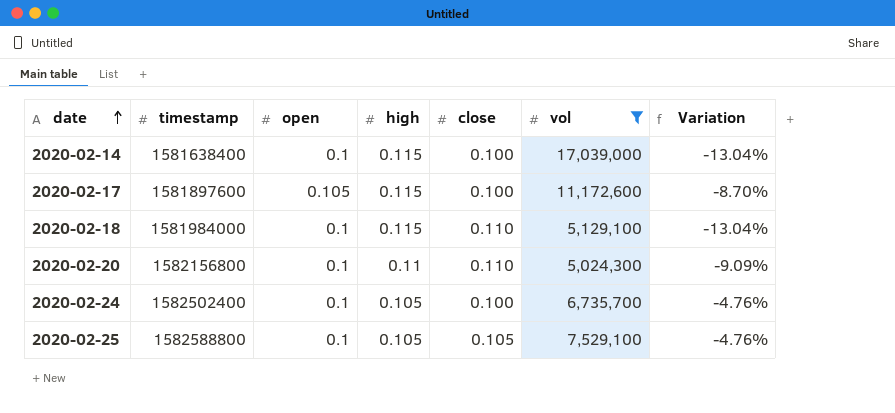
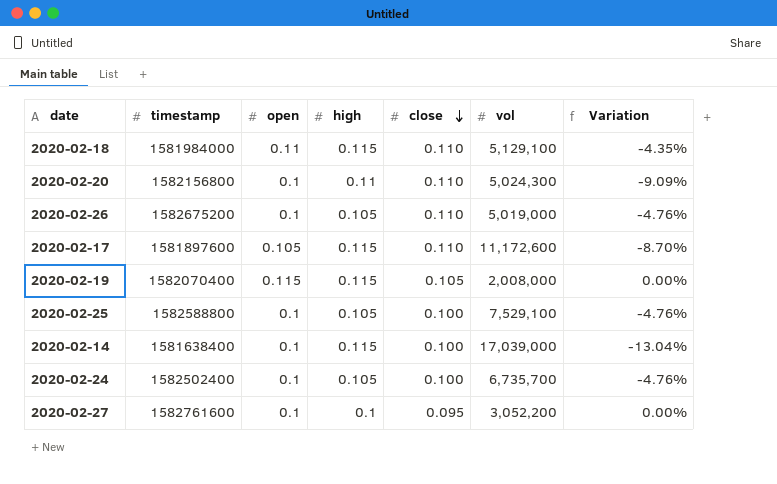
filter: vol >= 5,024,300 -> none
row order: date ascending -> close descending
2020-02-18 | open: 0.1 -> 0.11
2020-02-18 | Variation: -13.04% -> -4.35%
2020-02-17 | close: 0.100 -> 0.110
2020-02-25 | close: 0.105 -> 0.100

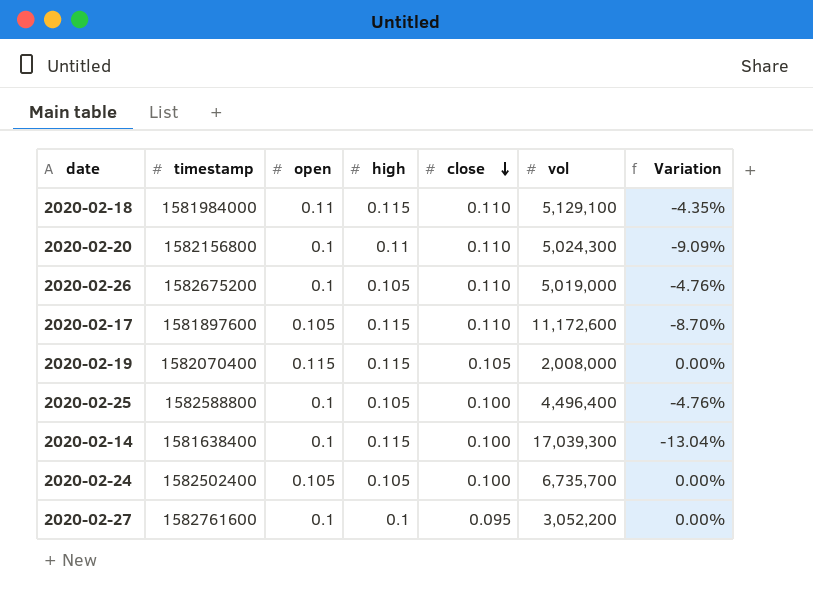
2020-02-25 | vol: 7,529,100 -> 4,496,400
2020-02-14 | vol: 17,039,000 -> 17,039,300
2020-02-24 | open: 0.1 -> 0.105
2020-02-24 | Variation: -4.76% -> 0.00%

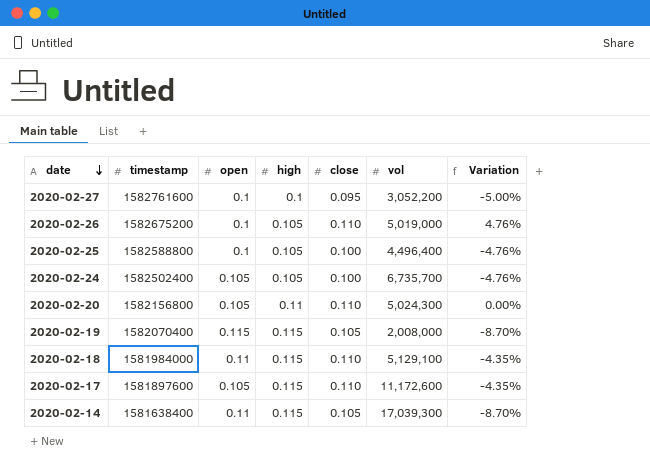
row order: close descending -> date descending
column Variation | formula: ([open] - [high]) / [high] -> ([close] - [high]) / [high]
2020-02-20 | open: 0.1 -> 0.105
2020-02-14 | open: 0.1 -> 0.11
2020-02-14 | close: 0.100 -> 0.105

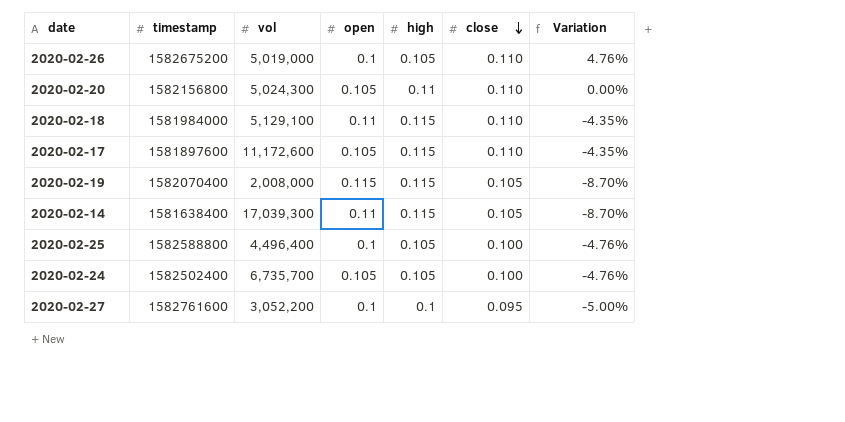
row order: date descending -> close descending
column vol | position: 6 -> 3

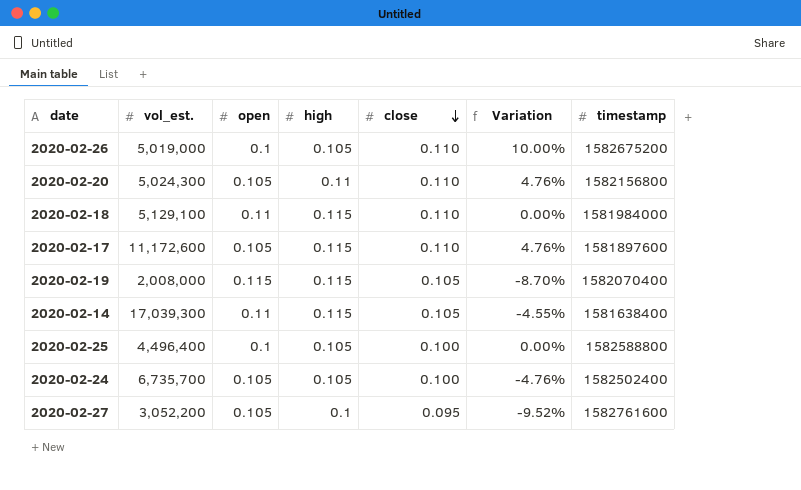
column name: vol -> vol_est.
column Variation | formula: ([close] - [high]) / [high] -> ([close] - [open]) / [open]
column timestamp | position: 2 -> 7
2020-02-27 | open: 0.1 -> 0.105

